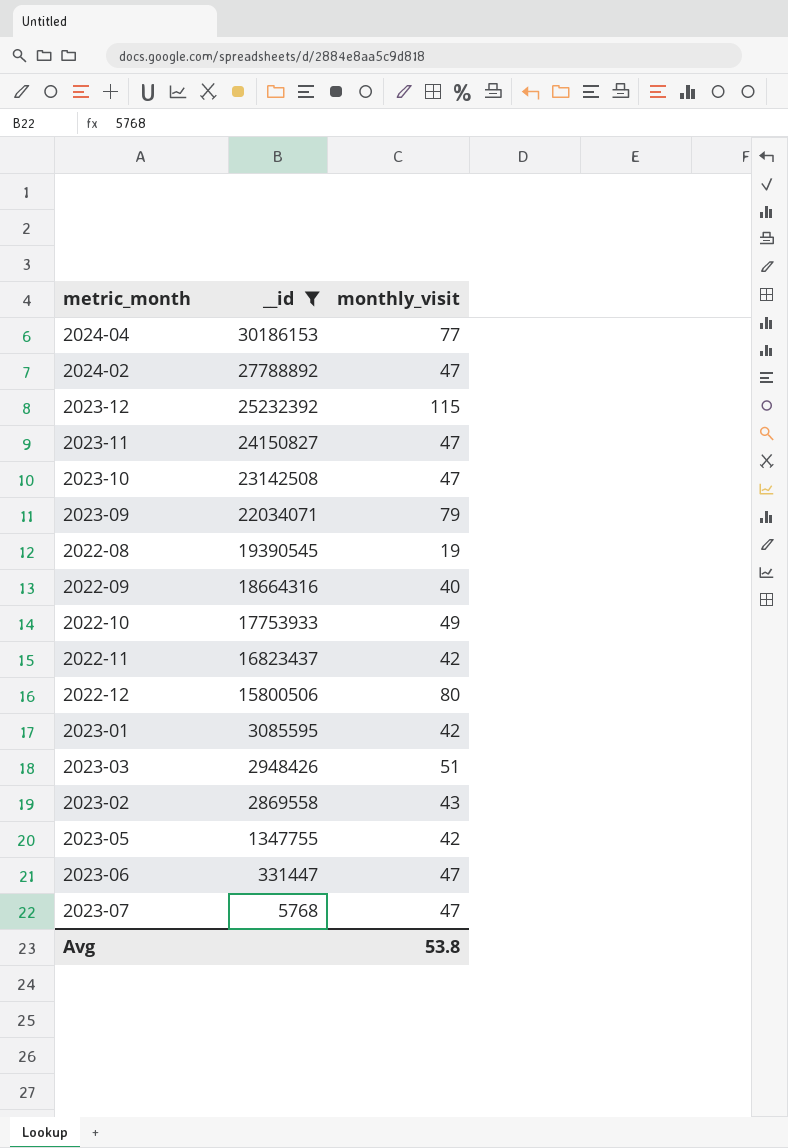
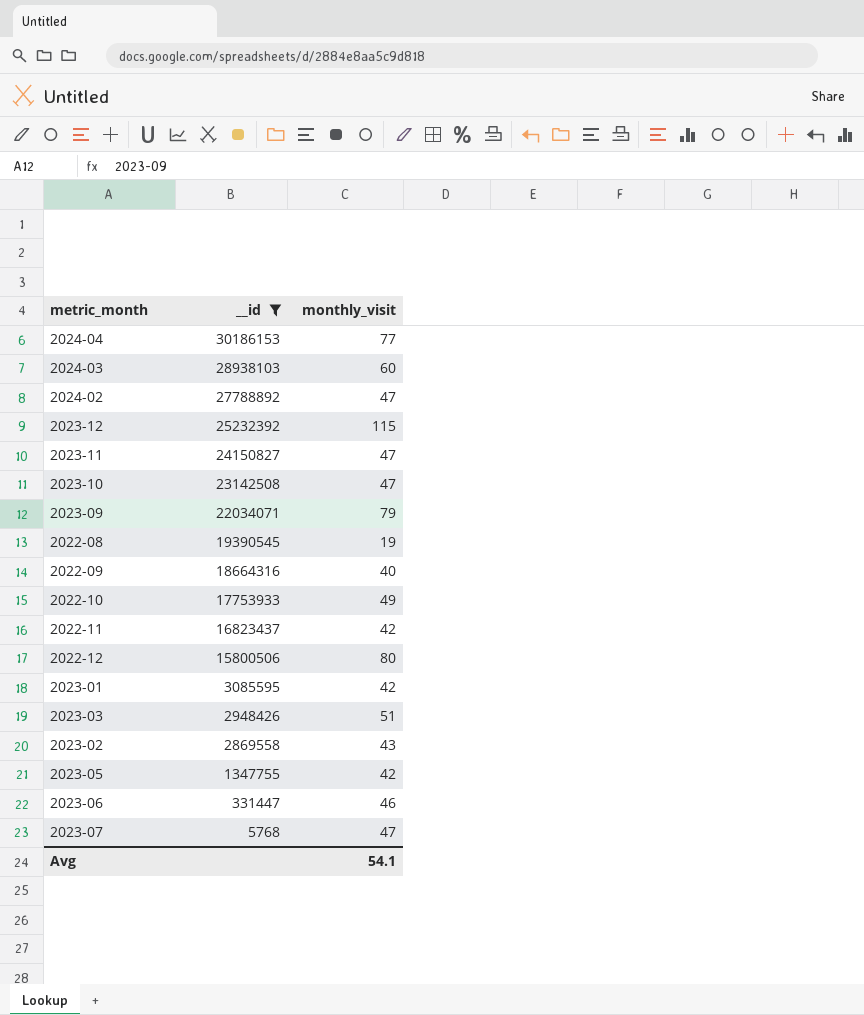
row 2024-03: none -> 28938103 | 60
2023-06 | monthly_visit: 47 -> 46
Avg | monthly_visit: 53.8 -> 54.1

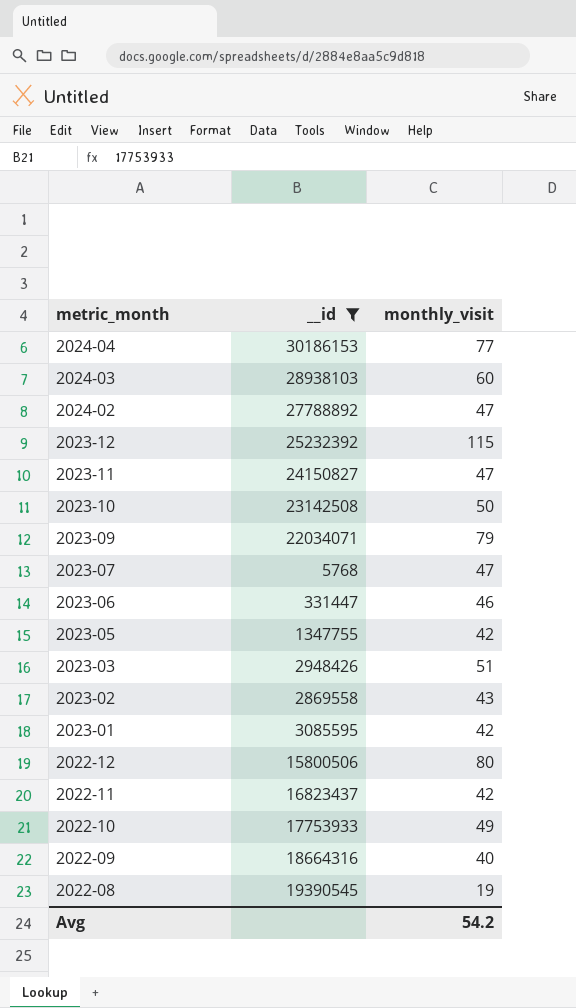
row order: __id descending -> metric_month descending
2023-10 | monthly_visit: 47 -> 50
Avg | monthly_visit: 54.1 -> 54.2

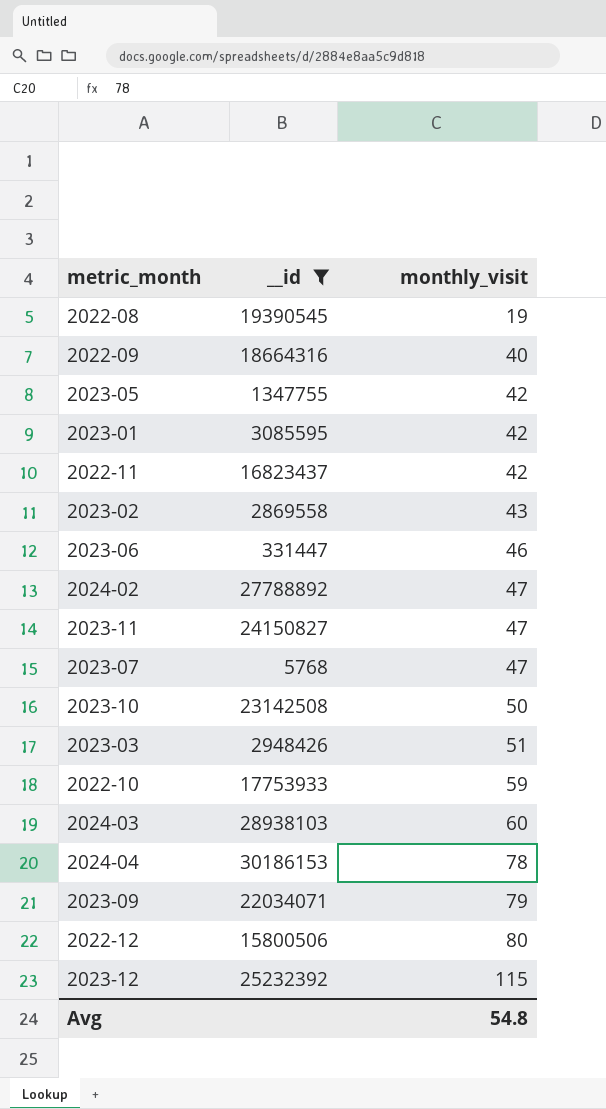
row order: metric_month descending -> monthly_visit ascending
2022-10 | monthly_visit: 49 -> 59
2024-04 | monthly_visit: 77 -> 78
Avg | monthly_visit: 54.2 -> 54.8

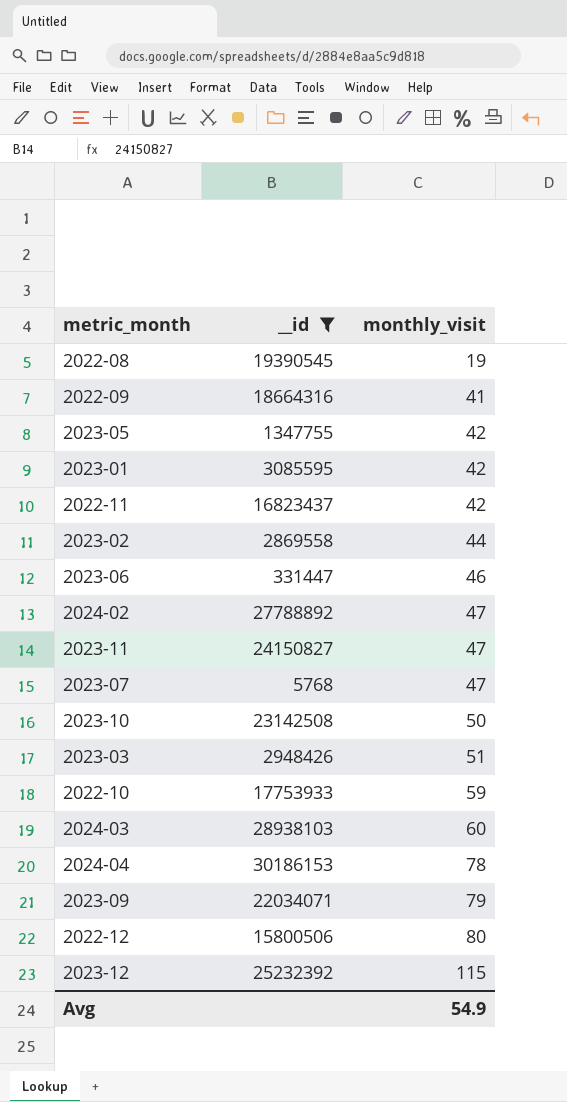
2022-09 | monthly_visit: 40 -> 41
2023-02 | monthly_visit: 43 -> 44
Avg | monthly_visit: 54.8 -> 54.9

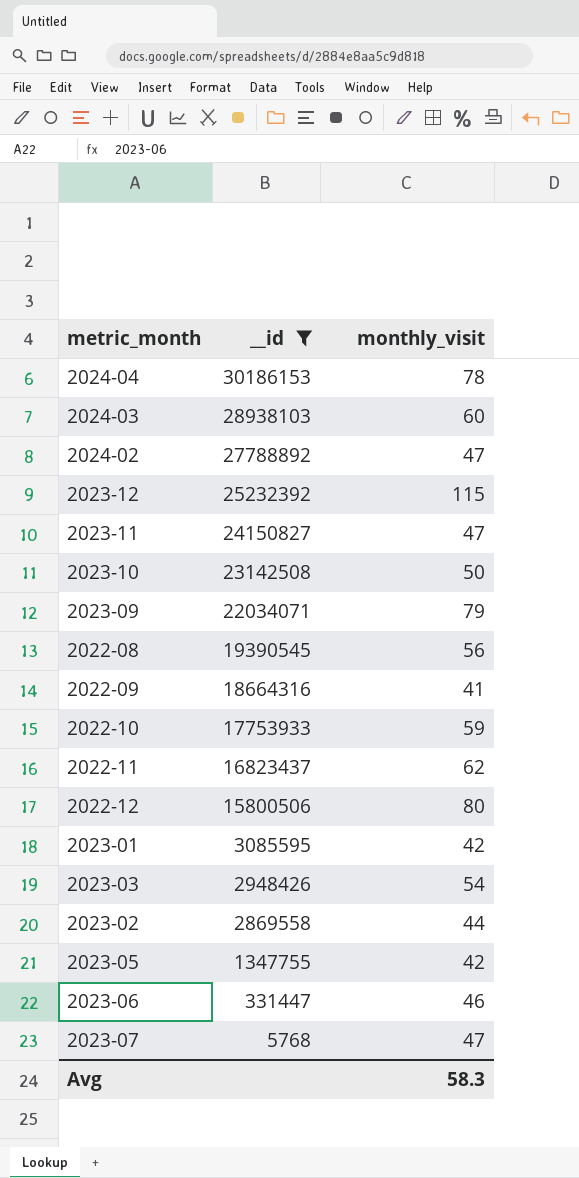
row order: monthly_visit ascending -> __id descending
2022-08 | monthly_visit: 19 -> 56
2022-11 | monthly_visit: 42 -> 62
2023-03 | monthly_visit: 51 -> 54
Avg | monthly_visit: 54.9 -> 58.3

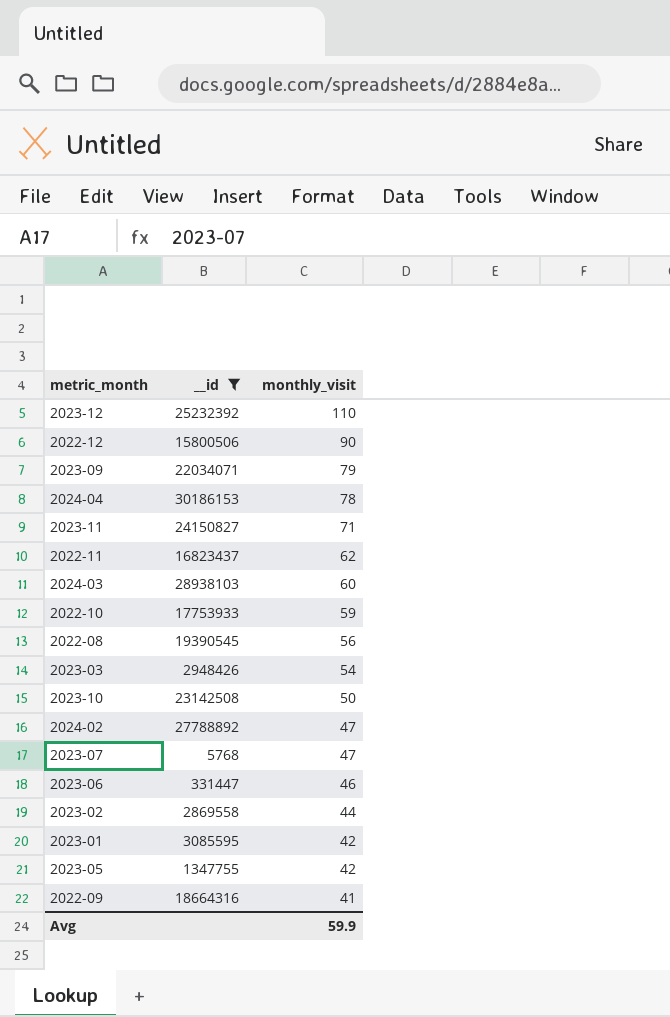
row order: __id descending -> monthly_visit descending
2023-12 | monthly_visit: 115 -> 110
2022-12 | monthly_visit: 80 -> 90
2023-11 | monthly_visit: 47 -> 71
Avg | monthly_visit: 58.3 -> 59.9

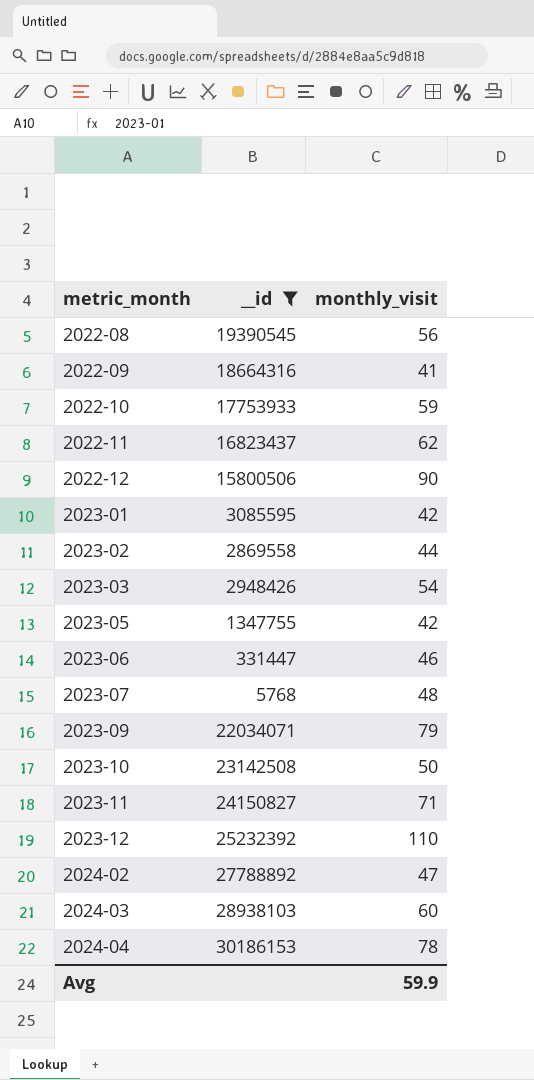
row order: monthly_visit descending -> metric_month ascending
2023-07 | monthly_visit: 47 -> 48

